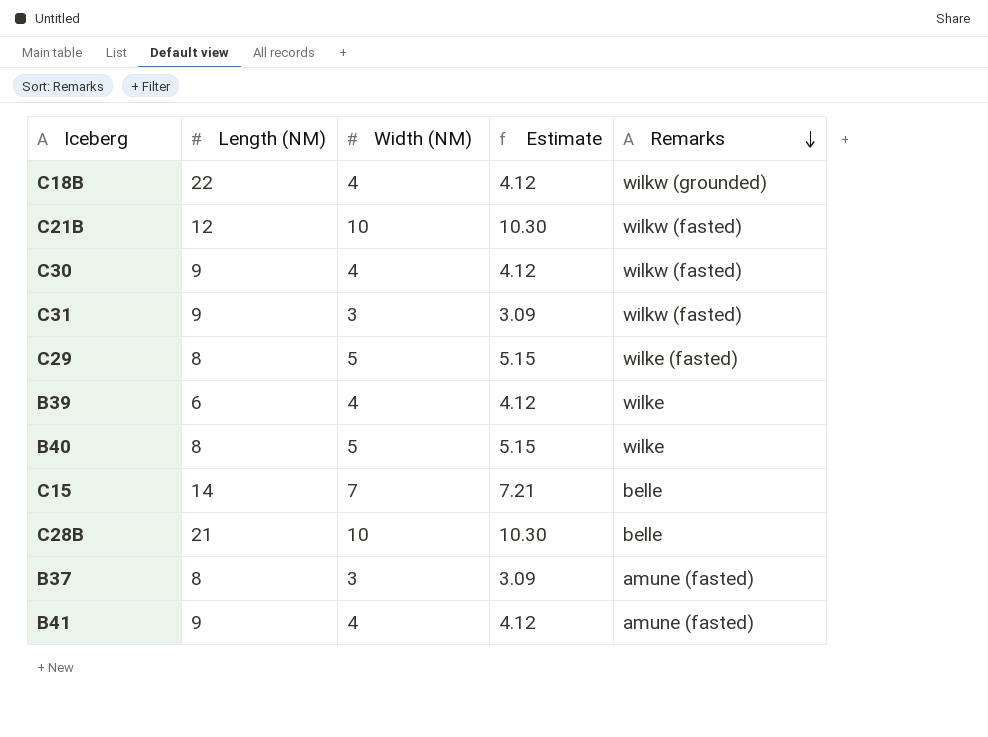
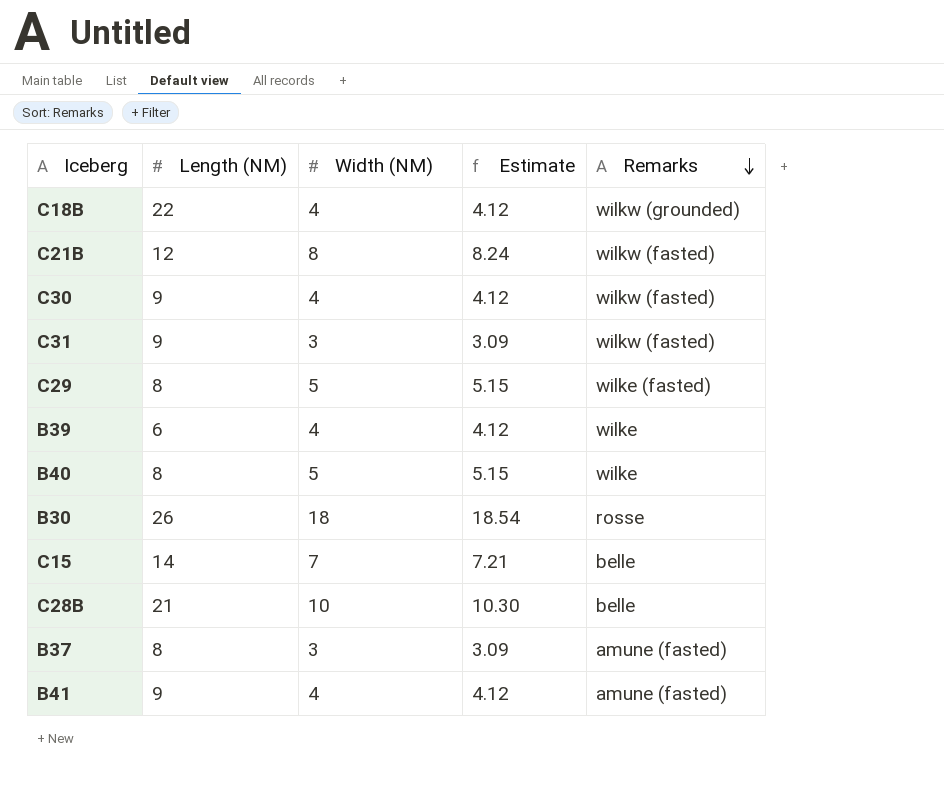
C21B | Width (NM): 10 -> 8
C21B | Estimate: 10.30 -> 8.24
row B30: none -> 26 | 18 | 18.54 | rosse

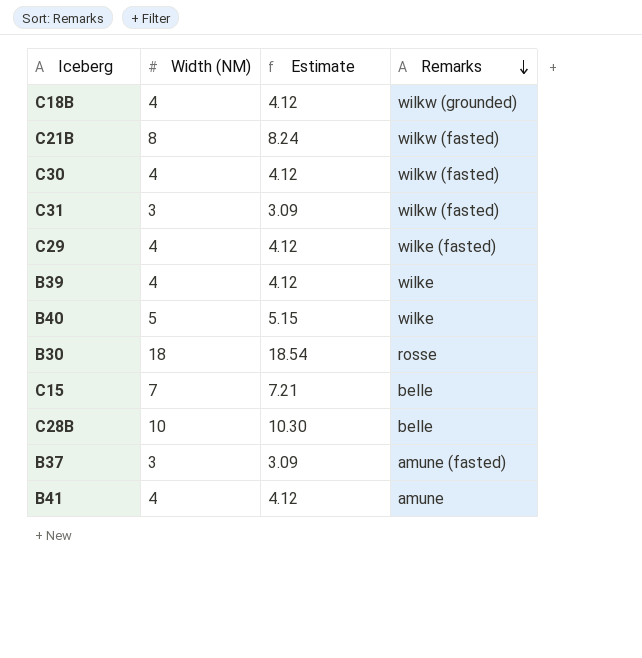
column Length (NM) | position: 2 -> none
C29 | Width (NM): 5 -> 4
C29 | Estimate: 5.15 -> 4.12
B41 | Remarks: amune (fasted) -> amune

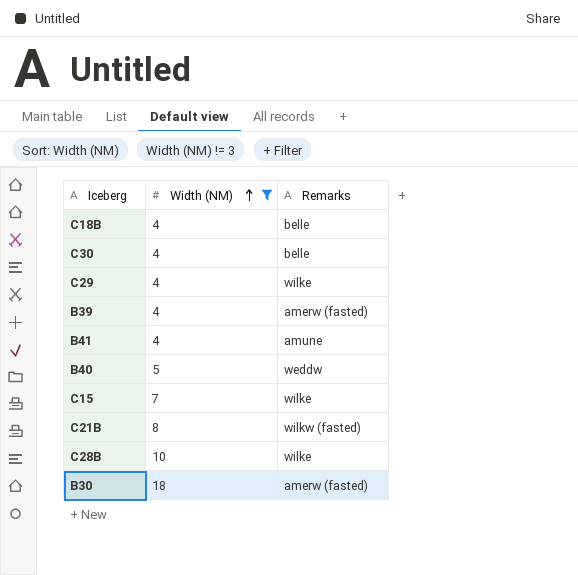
filter: none -> Width (NM) != 3
row order: Remarks descending -> Width (NM) ascending
column Estimate | formula: [Width (NM)] * 1.03 -> none
C18B | Remarks: wilkw (grounded) -> belle
C30 | Remarks: wilkw (fasted) -> belle
C29 | Remarks: wilke (fasted) -> wilke
B39 | Remarks: wilke -> amerw (fasted)
B40 | Remarks: wilke -> weddw
C15 | Remarks: belle -> wilke
C28B | Remarks: belle -> wilke
B30 | Remarks: rosse -> amerw (fasted)

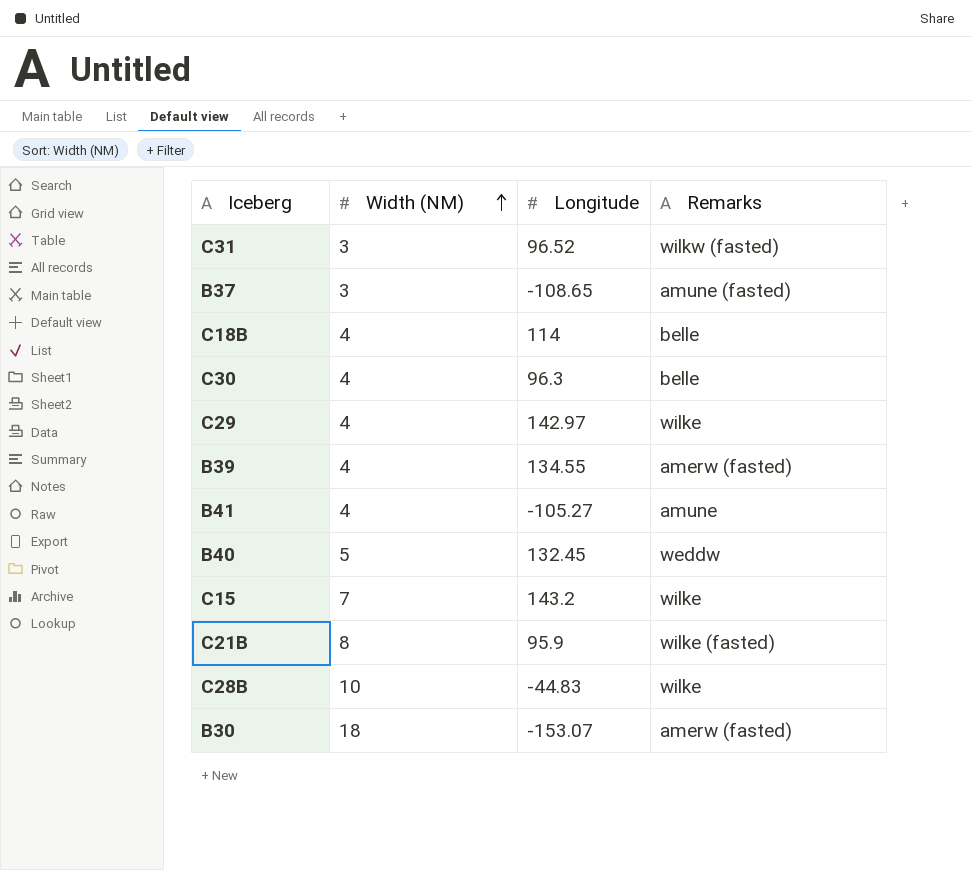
filter: Width (NM) != 3 -> none
column Longitude | position: none -> 3
C21B | Remarks: wilkw (fasted) -> wilke (fasted)

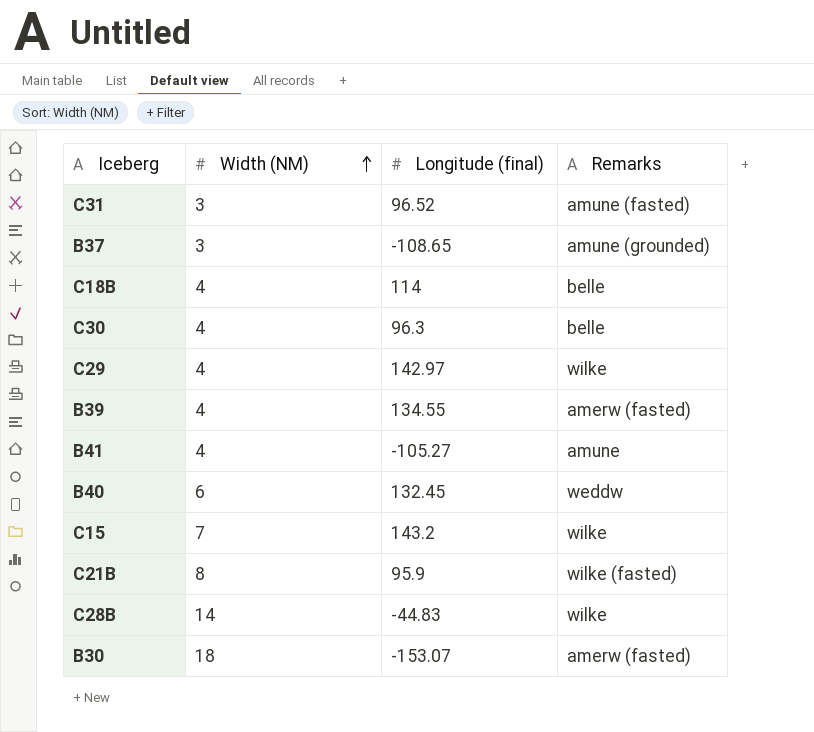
column name: Longitude -> Longitude (final)
C31 | Remarks: wilkw (fasted) -> amune (fasted)
B37 | Remarks: amune (fasted) -> amune (grounded)
B40 | Width (NM): 5 -> 6
C28B | Width (NM): 10 -> 14

